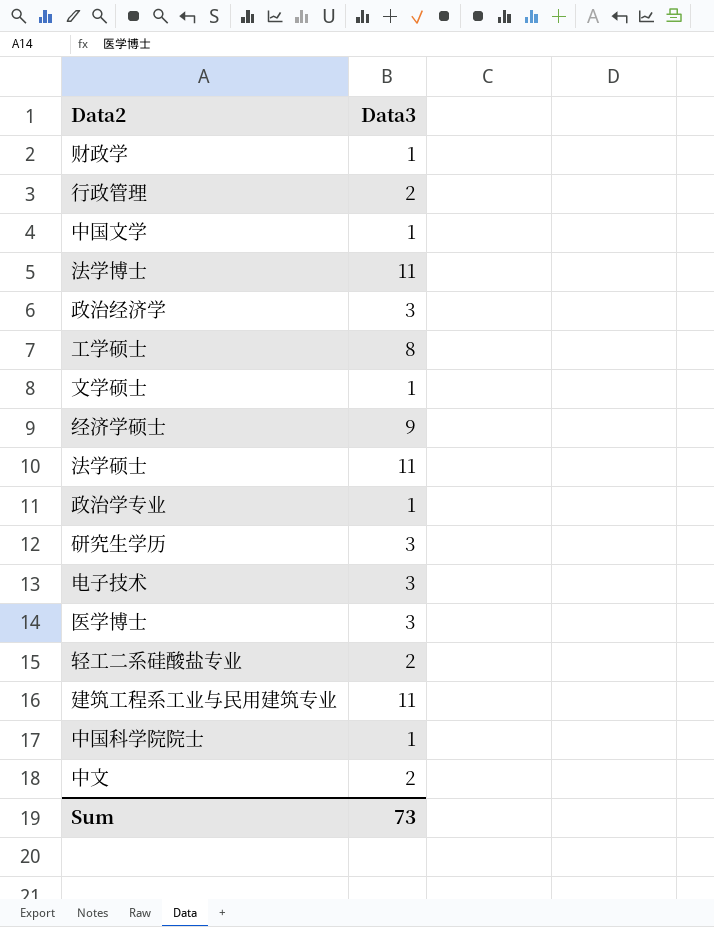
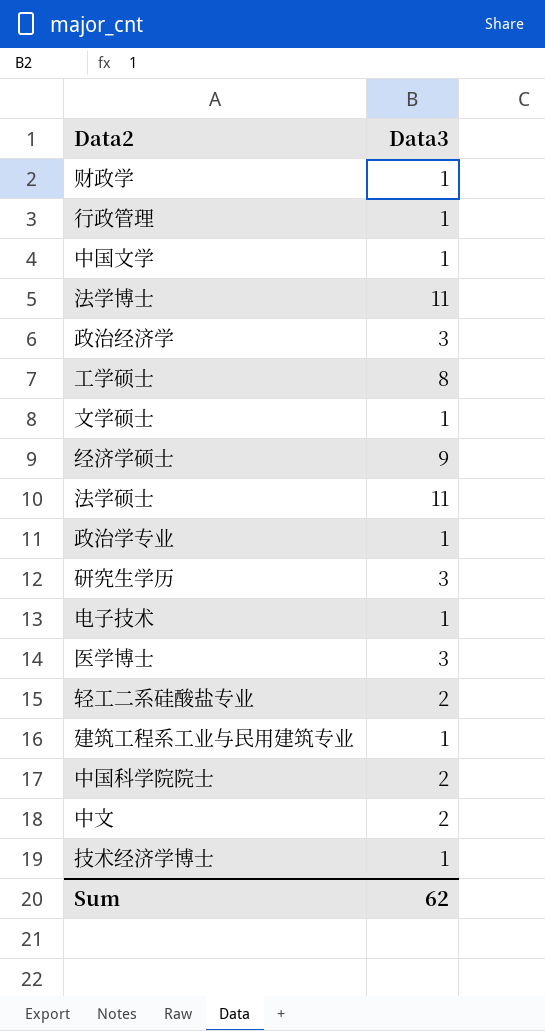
行政管理 | Data3: 2 -> 1
电子技术 | Data3: 3 -> 1
建筑工程系工业与民用建筑专业 | Data3: 11 -> 1
中国科学院院士 | Data3: 1 -> 2
row 技术经济学博士: none -> 1
Sum | Data3: 73 -> 62

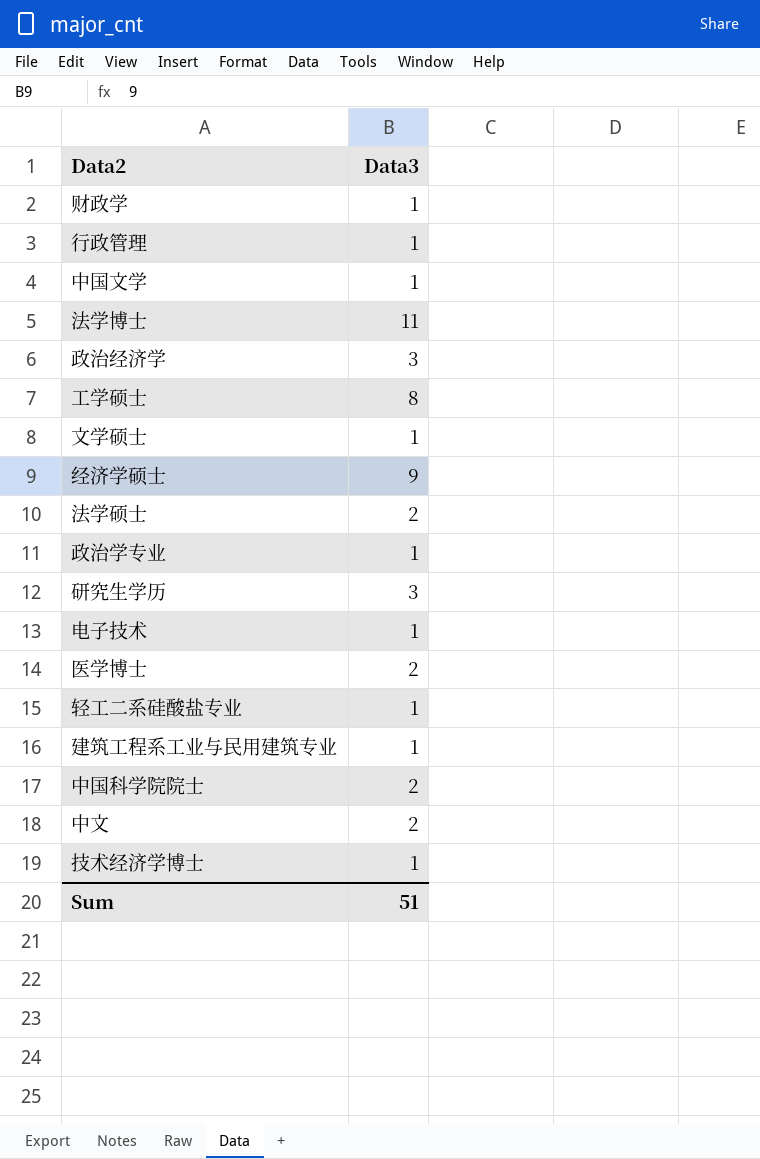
法学硕士 | Data3: 11 -> 2
医学博士 | Data3: 3 -> 2
轻工二系硅酸盐专业 | Data3: 2 -> 1
Sum | Data3: 62 -> 51

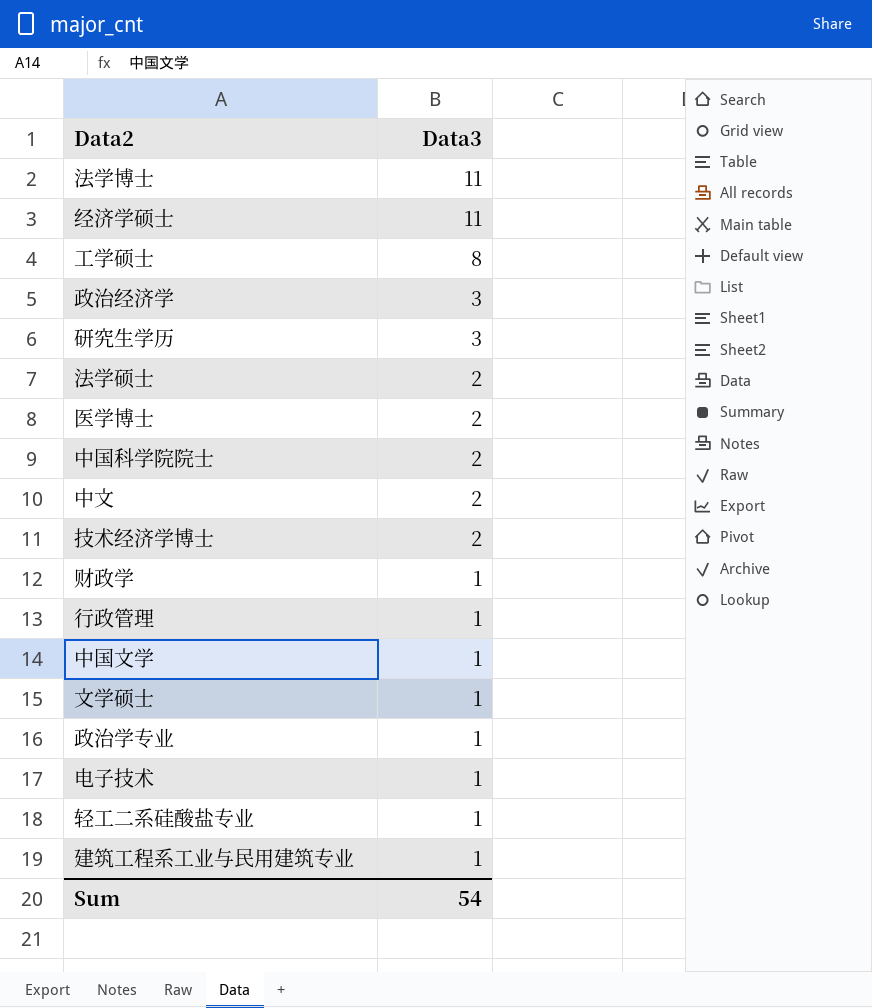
row order: none -> Data3 descending
经济学硕士 | Data3: 9 -> 11
技术经济学博士 | Data3: 1 -> 2
Sum | Data3: 51 -> 54

